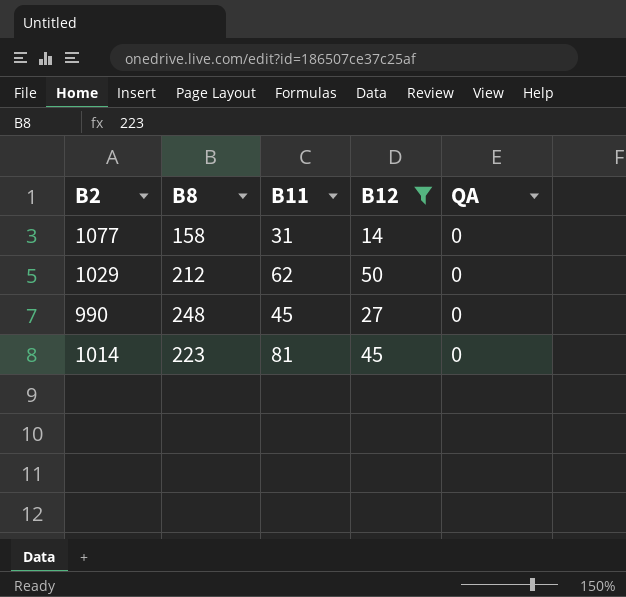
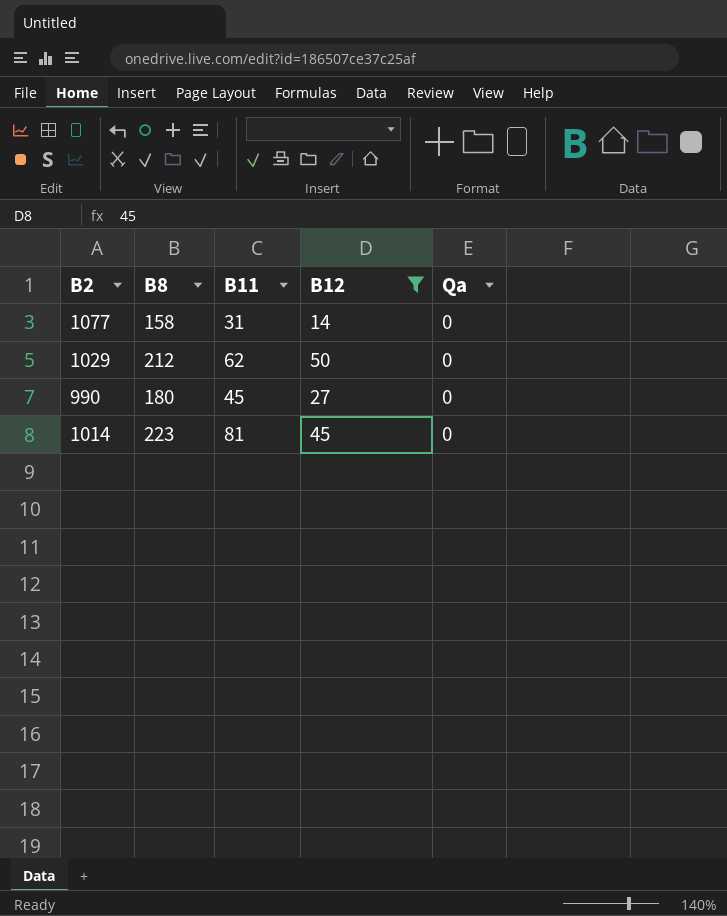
column name: QA -> Qa
990 | B8: 248 -> 180

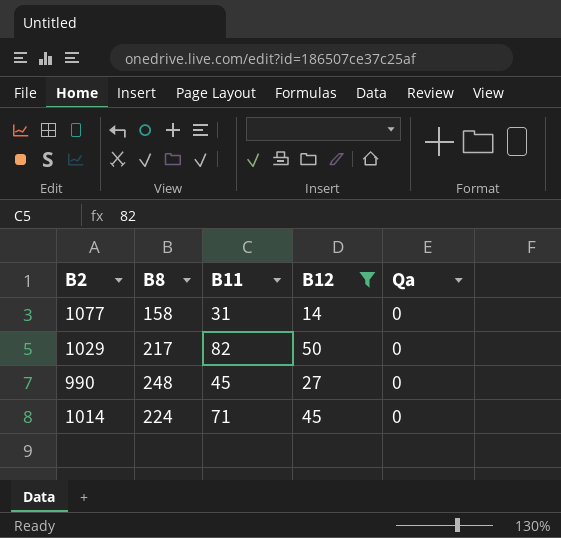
1029 | B8: 212 -> 217
1029 | B11: 62 -> 82
990 | B8: 180 -> 248
1014 | B8: 223 -> 224
1014 | B11: 81 -> 71

